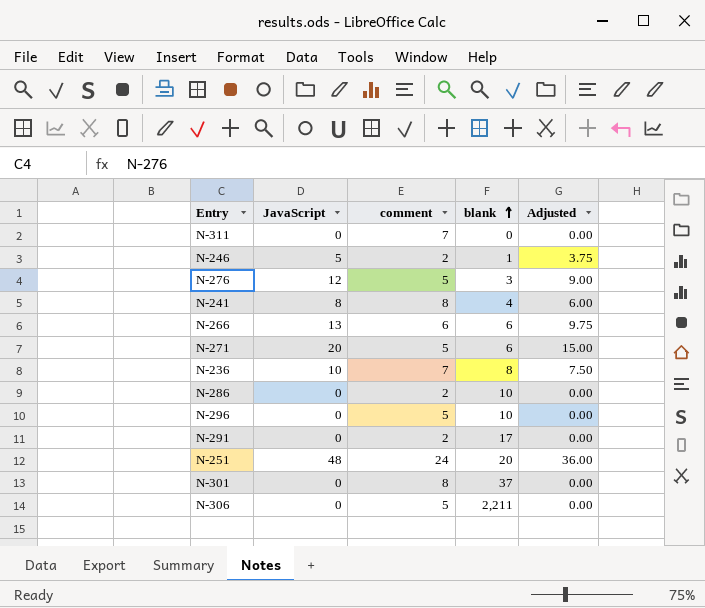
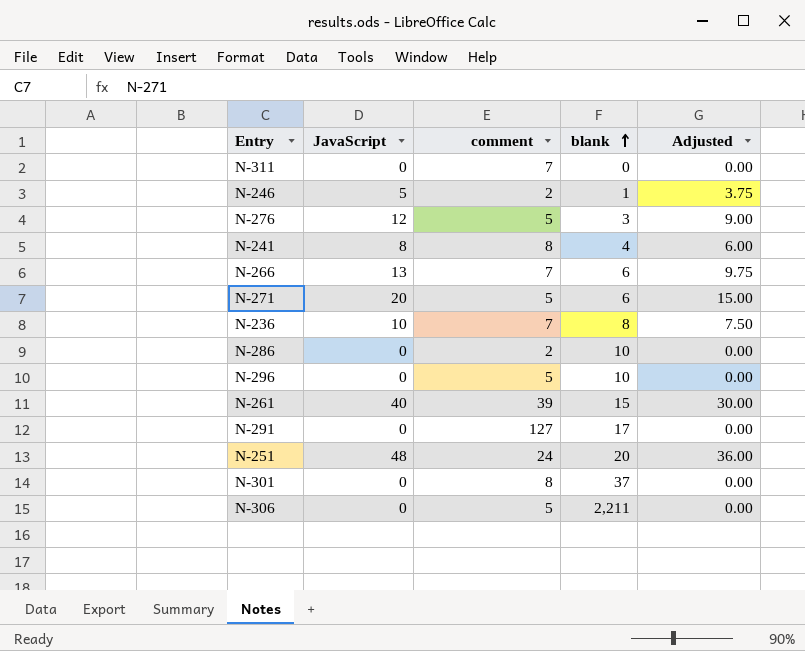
N-266 | comment: 6 -> 7
row N-261: none -> 40 | 39 | 15 | 30.00
N-291 | comment: 2 -> 127

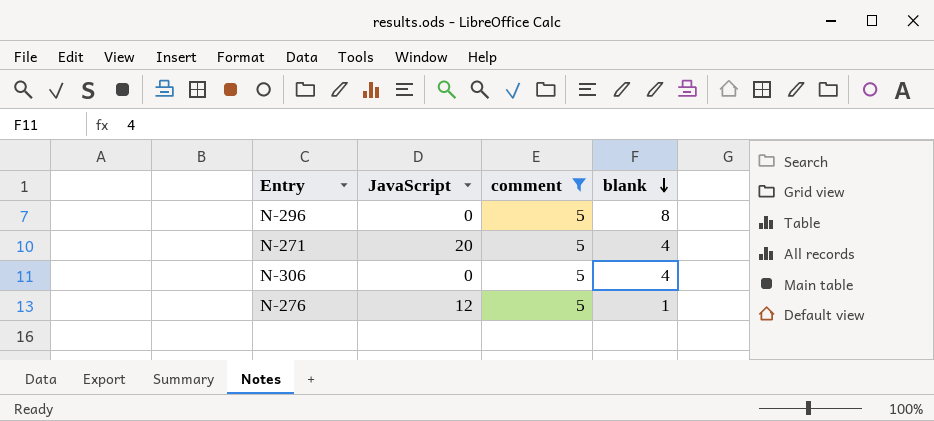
filter: none -> comment = 5
row order: blank ascending -> blank descending
column Adjusted | formula: [JavaScript] * 0.75 -> none
N-296 | blank: 10 -> 8
N-271 | blank: 6 -> 4
N-306 | blank: 2,211 -> 4
N-276 | blank: 3 -> 1

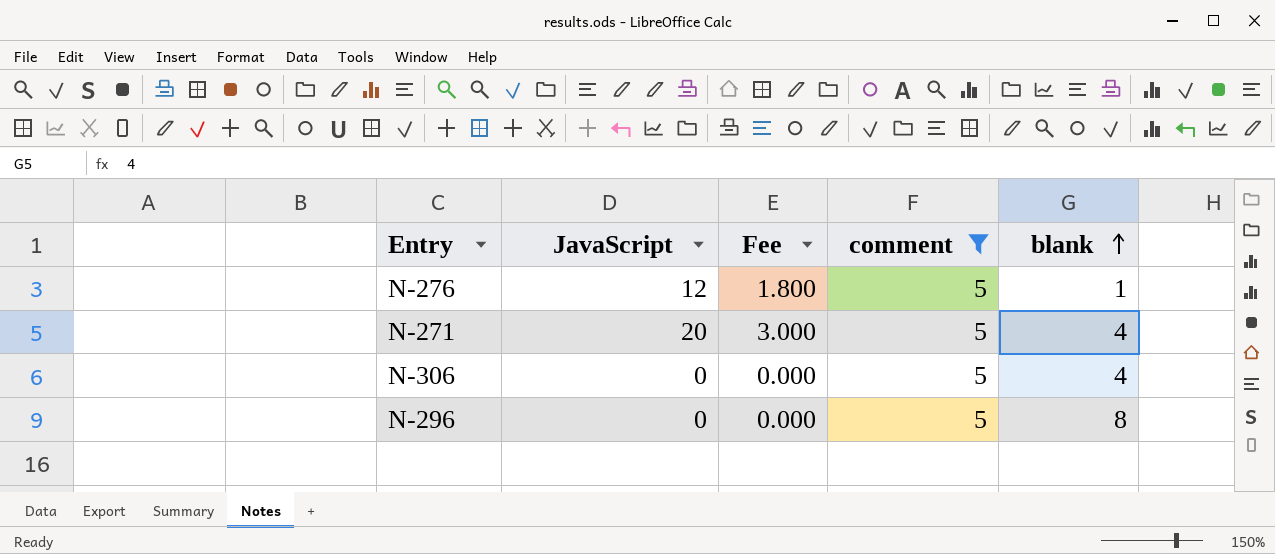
row order: blank descending -> blank ascending
column Fee | formula: none -> [JavaScript] * 0.15

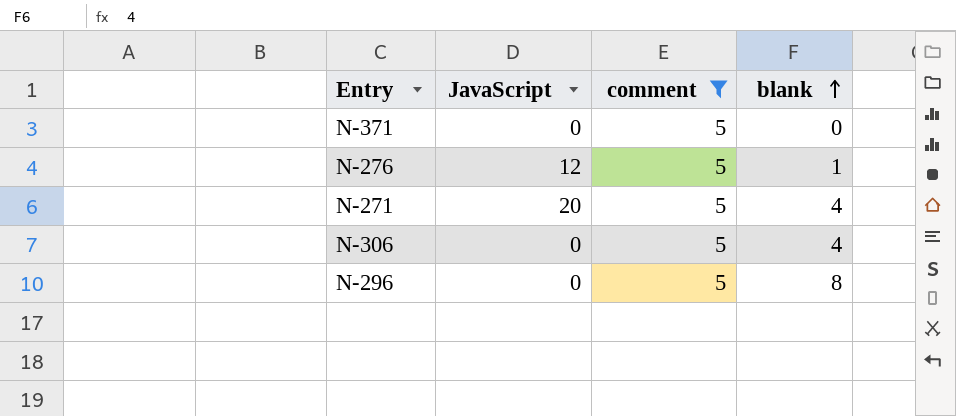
column Fee | formula: [JavaScript] * 0.15 -> none
row N-371: none -> 0 | 5 | 0

